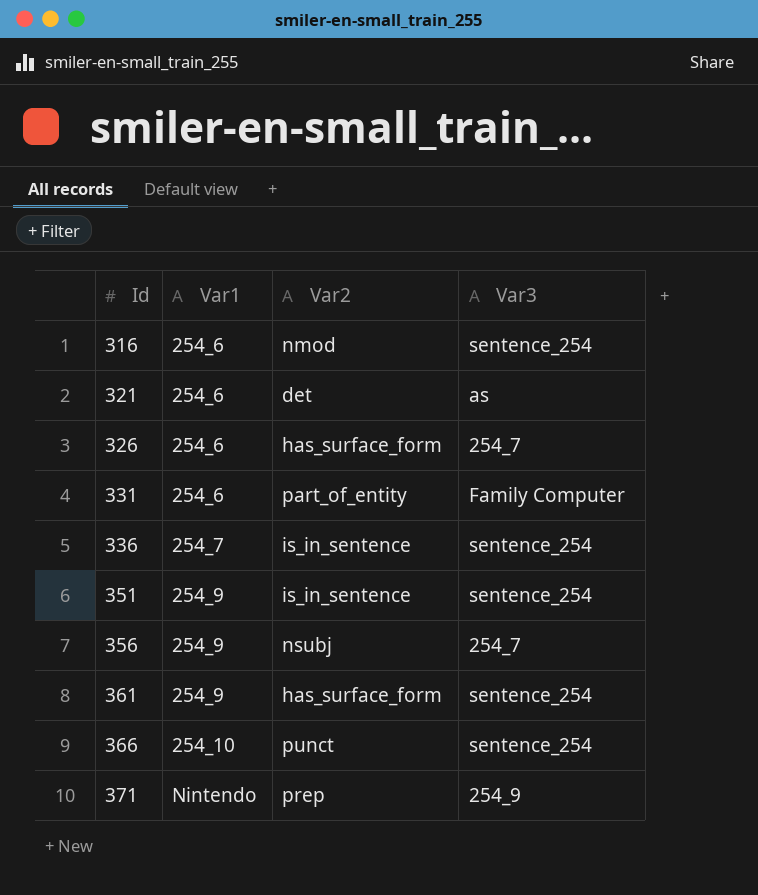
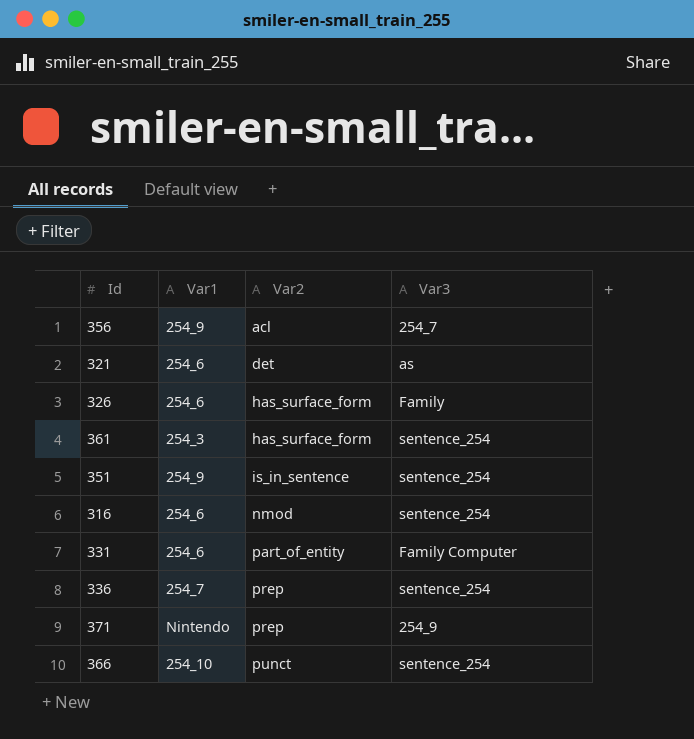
row order: Id ascending -> Var2 ascending
356 | Var2: nsubj -> acl
326 | Var3: 254_7 -> Family
361 | Var1: 254_9 -> 254_3
336 | Var2: is_in_sentence -> prep

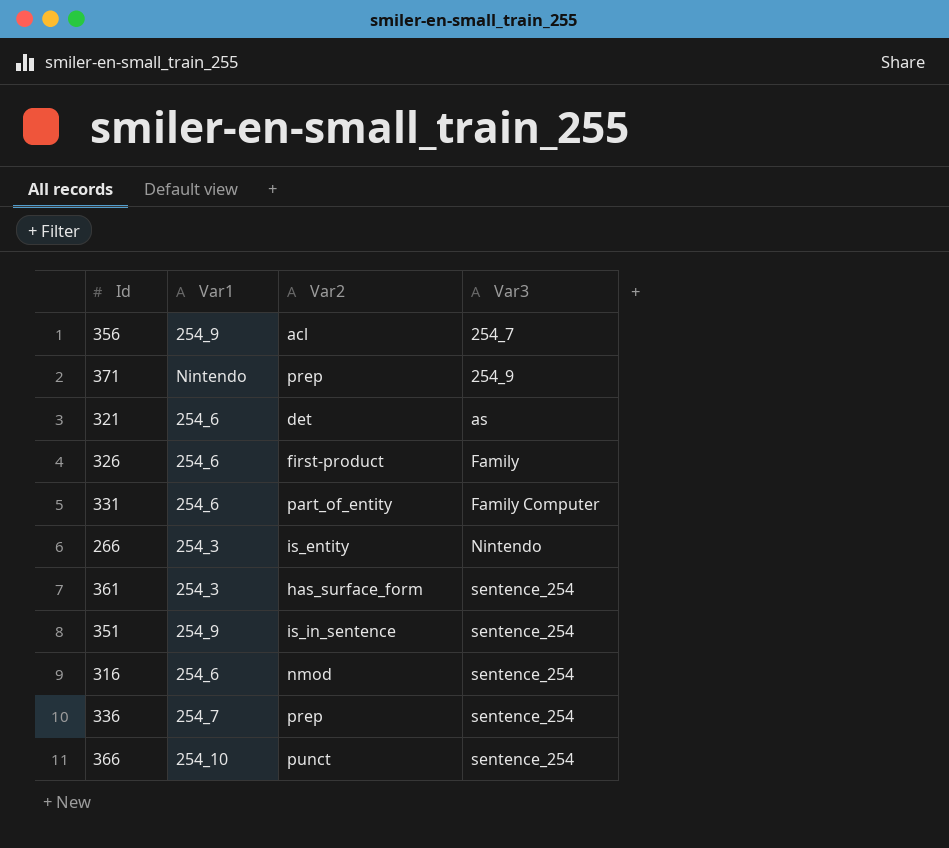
row order: Var2 ascending -> Var3 ascending
326 | Var2: has_surface_form -> first-product
row 266: none -> 254_3 | is_entity | Nintendo

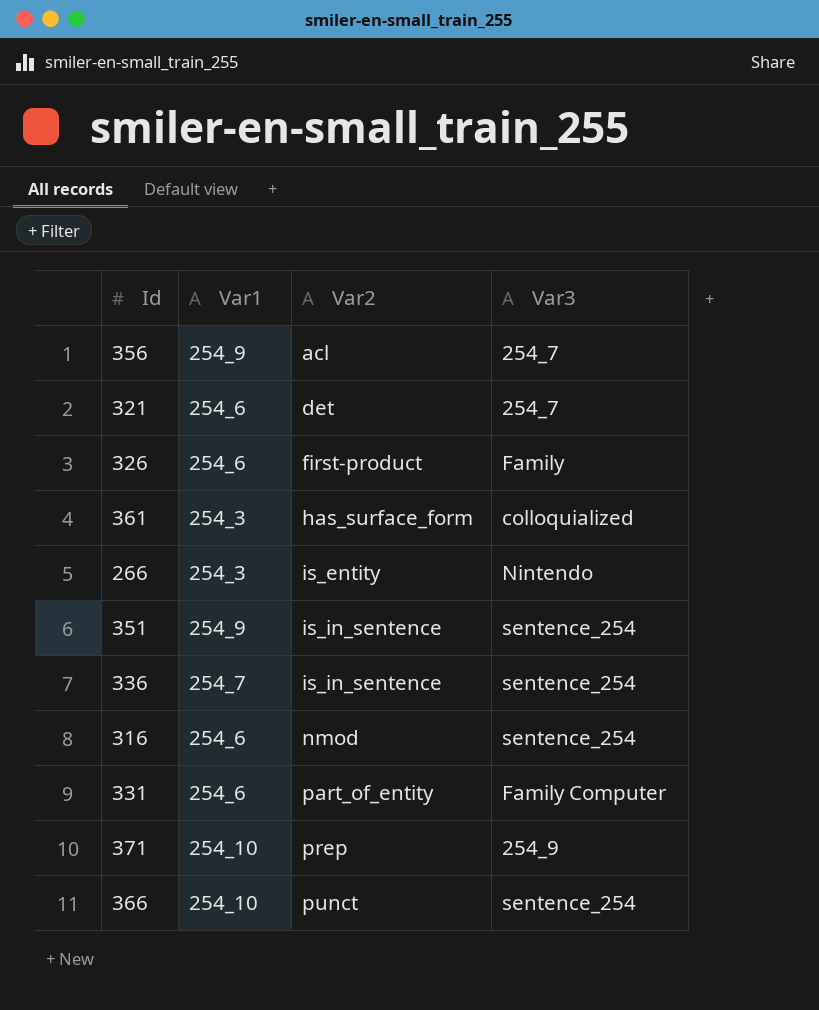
row order: Var3 ascending -> Var2 ascending
321 | Var3: as -> 254_7
361 | Var3: sentence_254 -> colloquialized
336 | Var2: prep -> is_in_sentence
371 | Var1: Nintendo -> 254_10

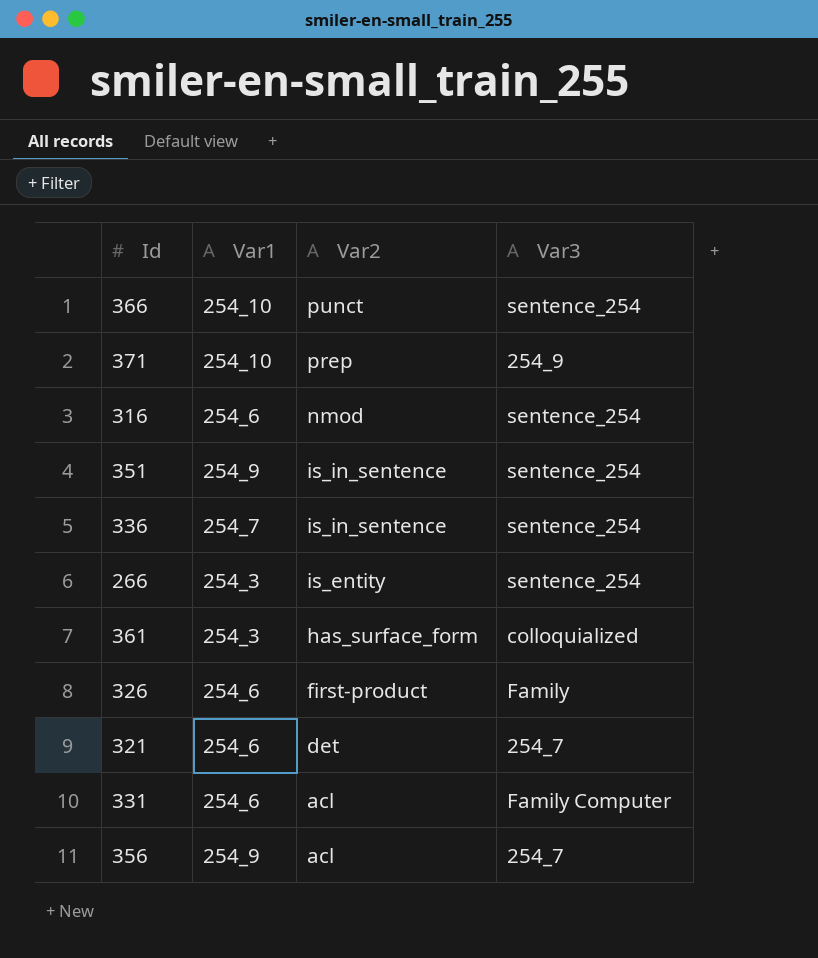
row order: Var2 ascending -> Var2 descending
266 | Var3: Nintendo -> sentence_254
331 | Var2: part_of_entity -> acl

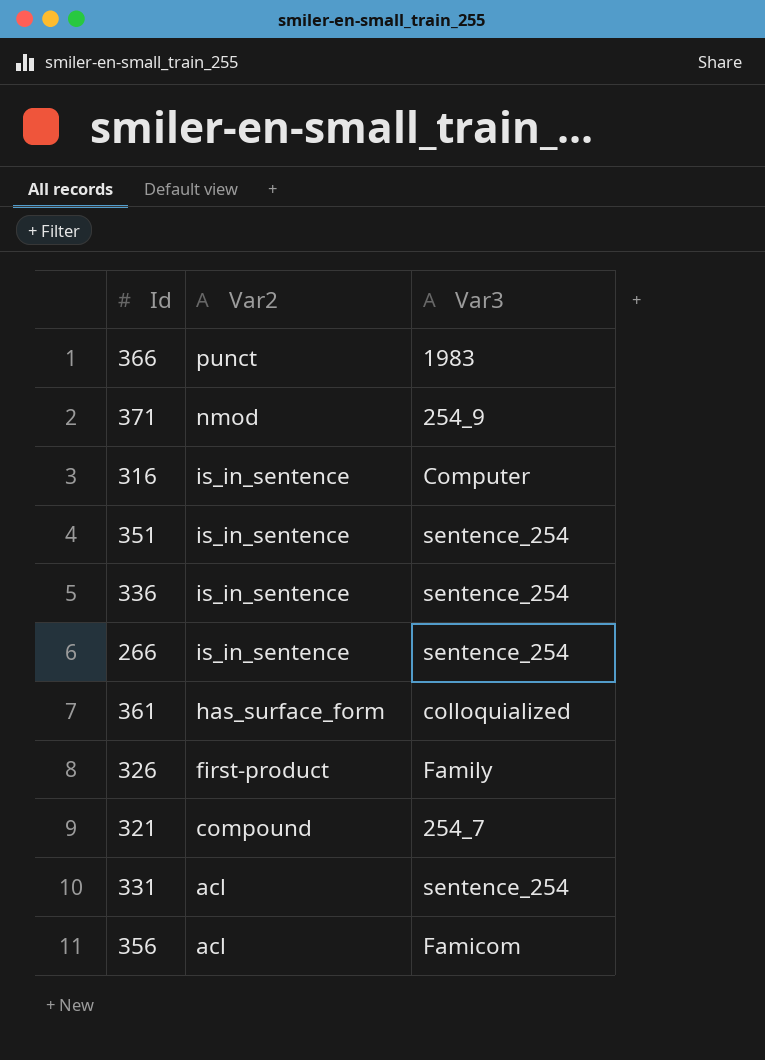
column Var1 | position: 2 -> none
366 | Var3: sentence_254 -> 1983
371 | Var2: prep -> nmod
316 | Var2: nmod -> is_in_sentence
316 | Var3: sentence_254 -> Computer
266 | Var2: is_entity -> is_in_sentence
321 | Var2: det -> compound
331 | Var3: Family Computer -> sentence_254
356 | Var3: 254_7 -> Famicom

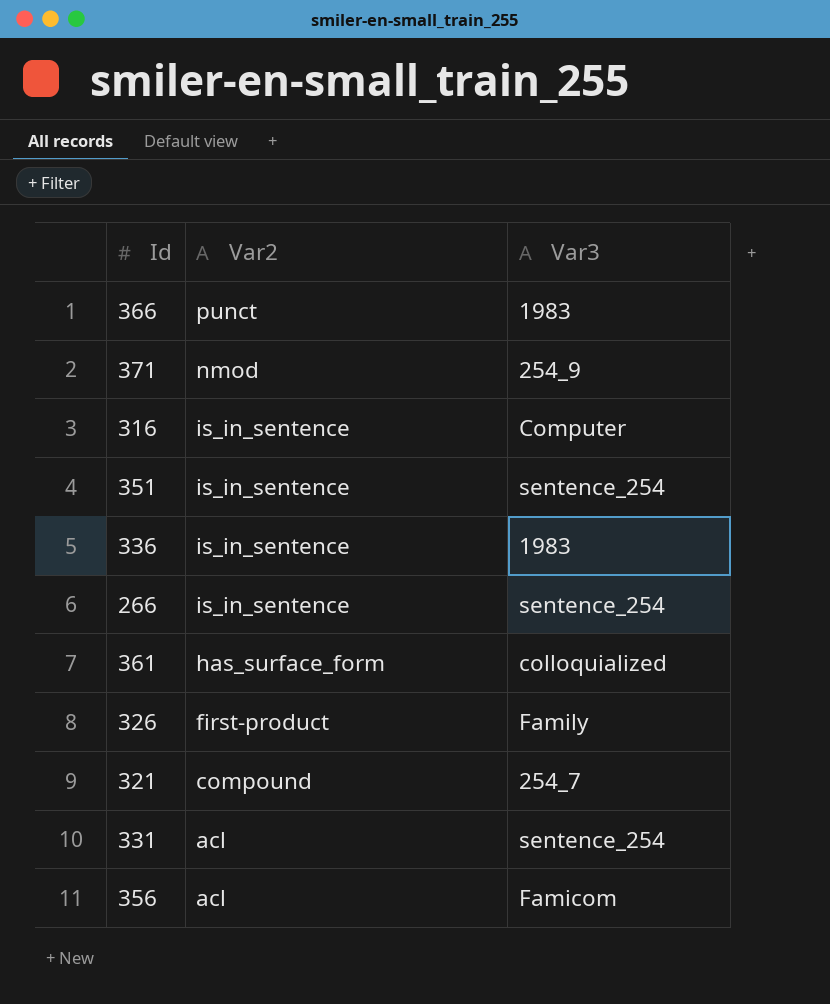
336 | Var3: sentence_254 -> 1983

